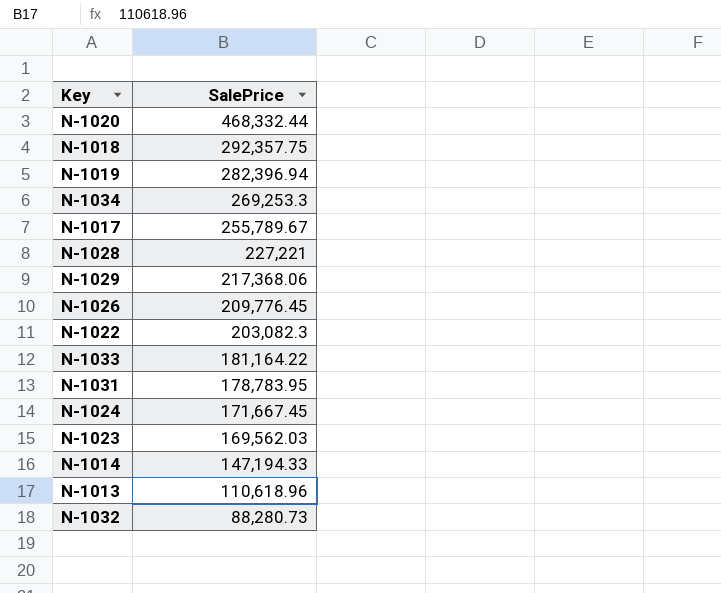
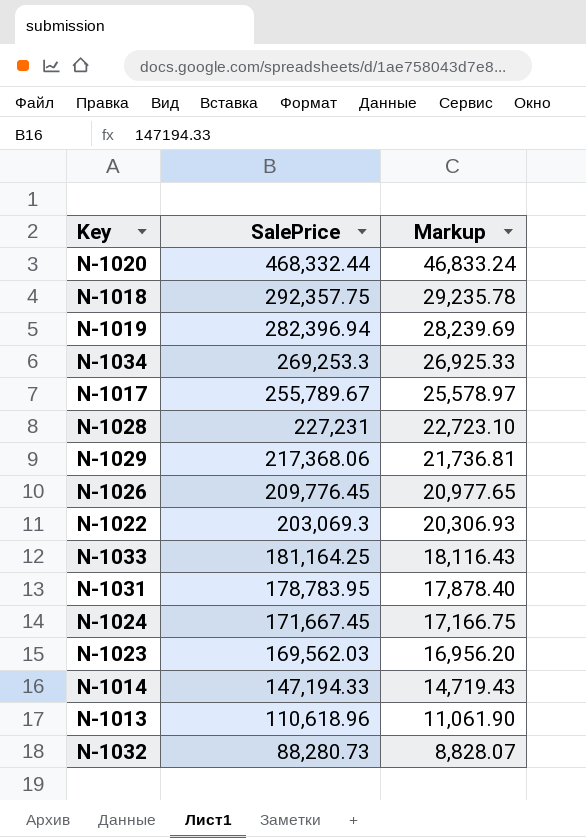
column Markup | formula: none -> [SalePrice] * 0.1
N-1028 | SalePrice: 227,221 -> 227,231
N-1022 | SalePrice: 203,082.3 -> 203,069.3
N-1033 | SalePrice: 181,164.22 -> 181,164.25

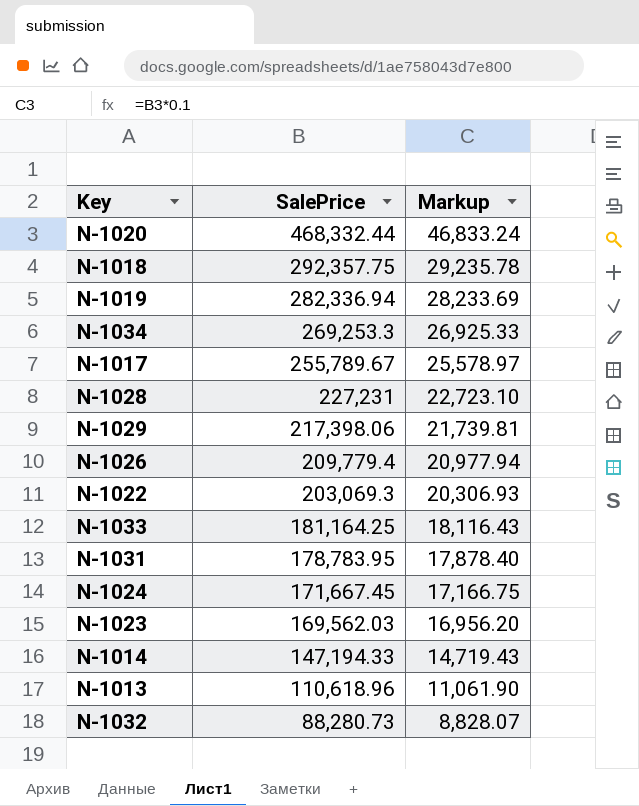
N-1019 | SalePrice: 282,396.94 -> 282,336.94
N-1019 | Markup: 28,239.69 -> 28,233.69
N-1029 | SalePrice: 217,368.06 -> 217,398.06
N-1029 | Markup: 21,736.81 -> 21,739.81
N-1026 | SalePrice: 209,776.45 -> 209,779.4
N-1026 | Markup: 20,977.65 -> 20,977.94

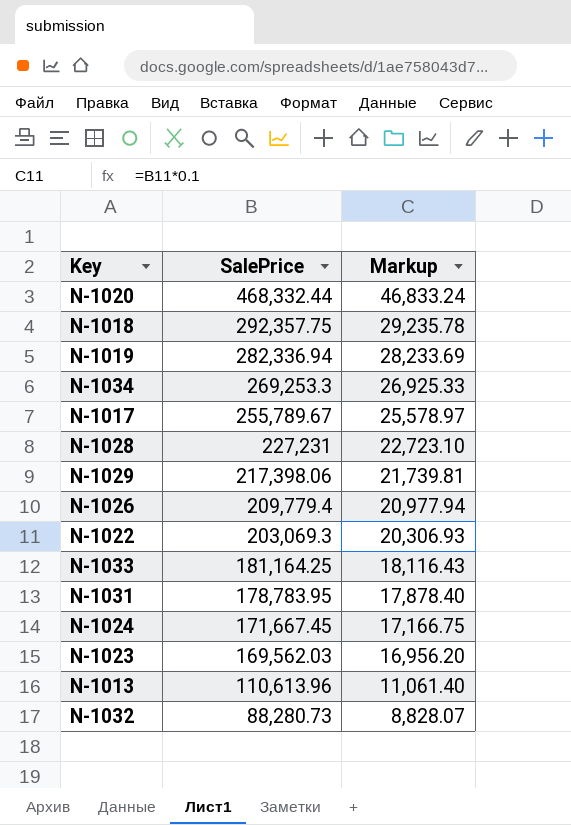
row N-1014: 147,194.33 | 14,719.43 -> none
N-1013 | SalePrice: 110,618.96 -> 110,613.96
N-1013 | Markup: 11,061.90 -> 11,061.40

